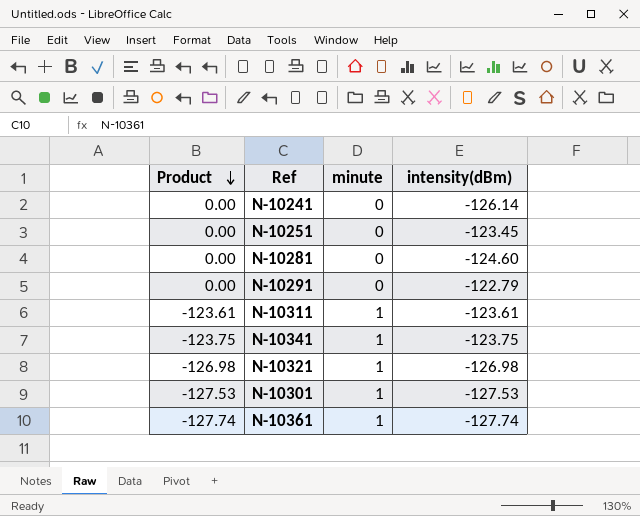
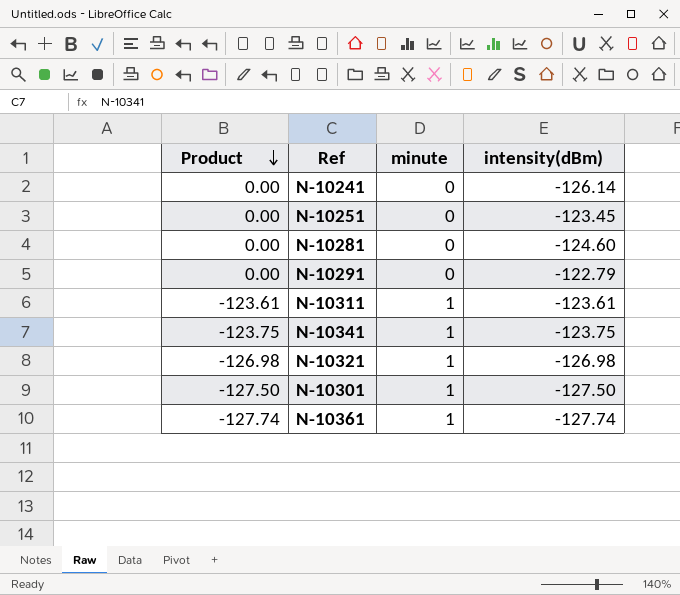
N-10301 | Product: -127.53 -> -127.50
N-10301 | intensity(dBm): -127.53 -> -127.50

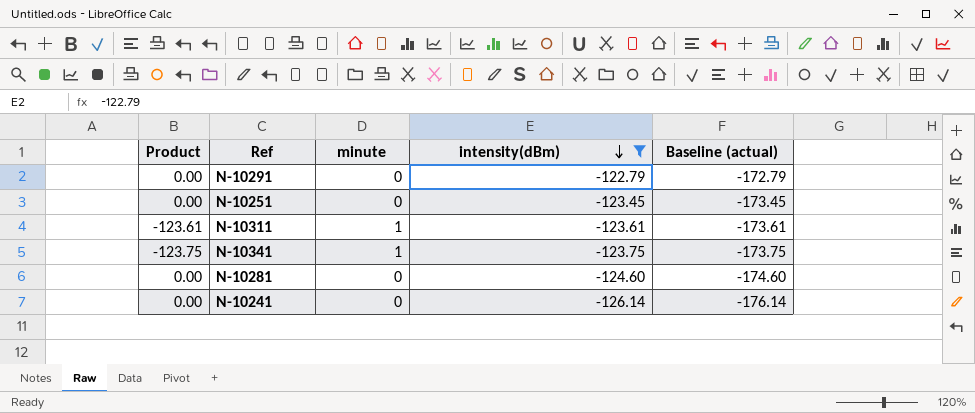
filter: none -> intensity(dBm) >= -126.14
row order: Product descending -> intensity(dBm) descending
column Baseline (actual) | formula: none -> [intensity(dBm)] - 50

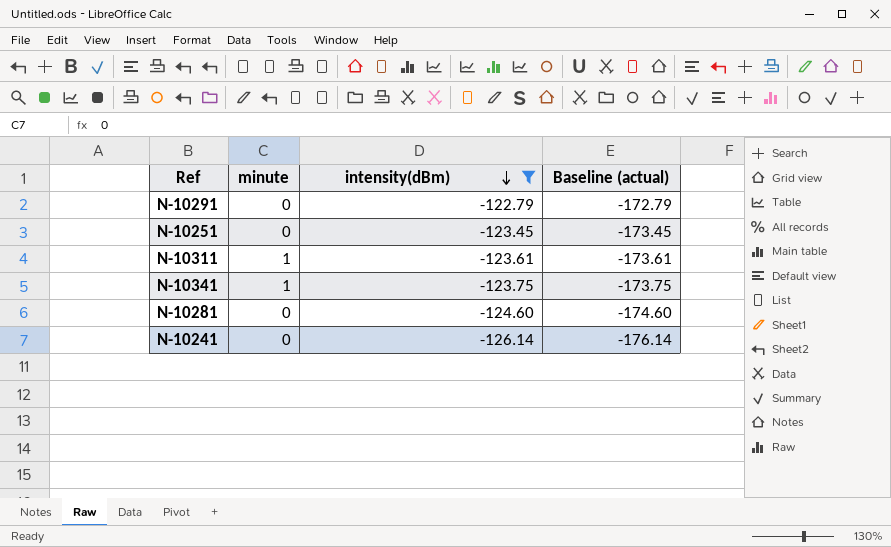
column Product | formula: [minute] * [intensity(dBm)] -> none

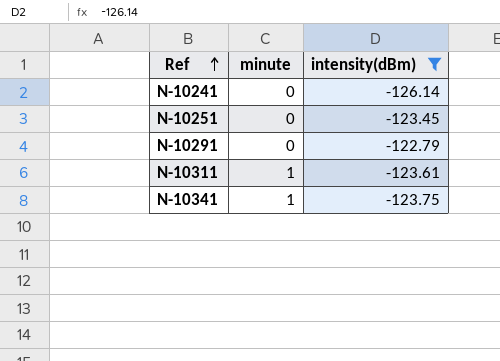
row order: intensity(dBm) descending -> Ref ascending
column Baseline (actual) | formula: [intensity(dBm)] - 50 -> none
row N-10281: 0 | -124.60 | -174.60 -> none

